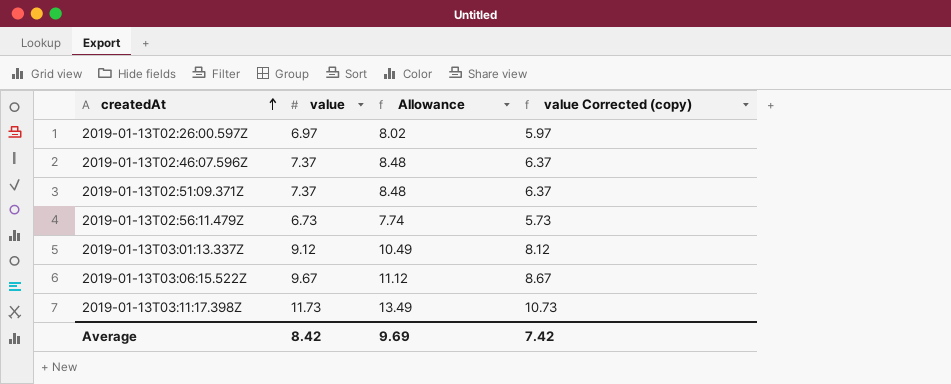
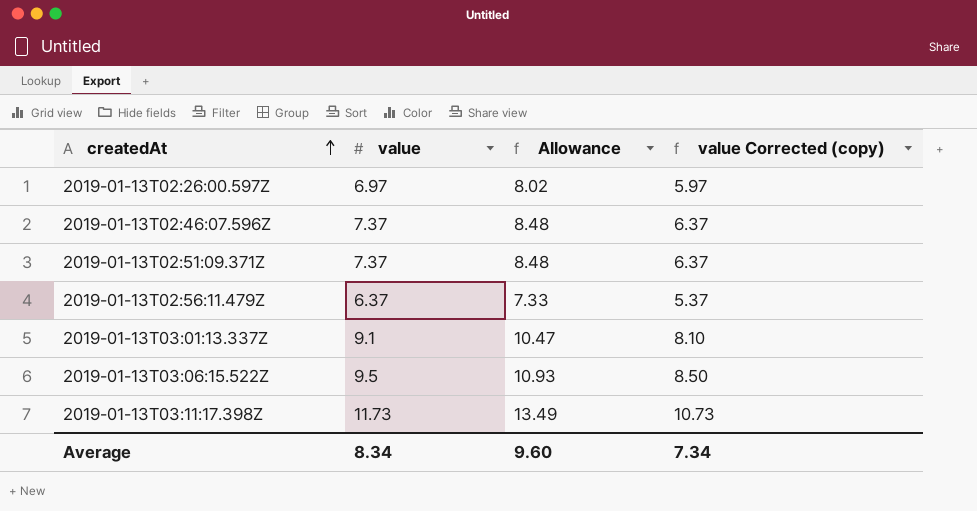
2019-01-13T02:56:11.479Z | value: 6.73 -> 6.37
2019-01-13T02:56:11.479Z | Allowance: 7.74 -> 7.33
2019-01-13T02:56:11.479Z | value Corrected (copy): 5.73 -> 5.37
2019-01-13T03:01:13.337Z | value: 9.12 -> 9.1
2019-01-13T03:01:13.337Z | Allowance: 10.49 -> 10.47
2019-01-13T03:01:13.337Z | value Corrected (copy): 8.12 -> 8.10
2019-01-13T03:06:15.522Z | value: 9.67 -> 9.5
2019-01-13T03:06:15.522Z | Allowance: 11.12 -> 10.93
2019-01-13T03:06:15.522Z | value Corrected (copy): 8.67 -> 8.50
Average | value: 8.42 -> 8.34
Average | Allowance: 9.69 -> 9.60
Average | value Corrected (copy): 7.42 -> 7.34

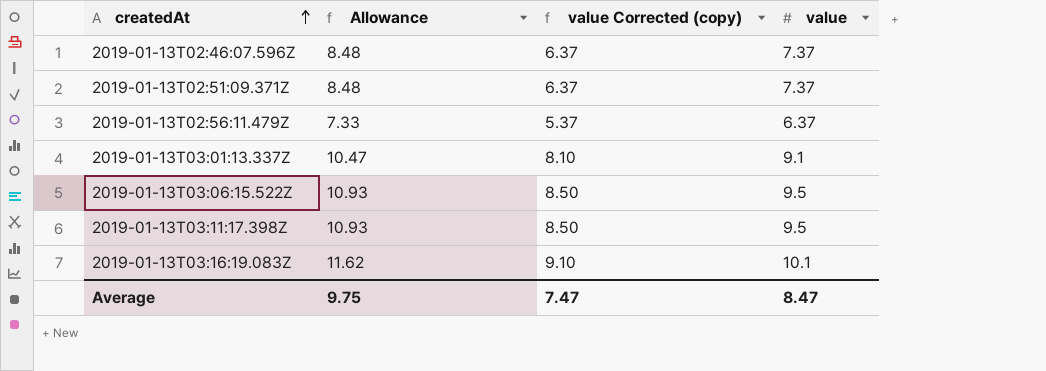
column value | position: 2 -> 4
row 2019-01-13T02:26:00.597Z: 6.97 | 8.02 | 5.97 -> none
2019-01-13T03:11:17.398Z | Allowance: 13.49 -> 10.93
2019-01-13T03:11:17.398Z | value Corrected (copy): 10.73 -> 8.50
2019-01-13T03:11:17.398Z | value: 11.73 -> 9.5
row 2019-01-13T03:16:19.083Z: none -> 11.62 | 9.10 | 10.1
Average | Allowance: 9.60 -> 9.75
Average | value Corrected (copy): 7.34 -> 7.47
Average | value: 8.34 -> 8.47

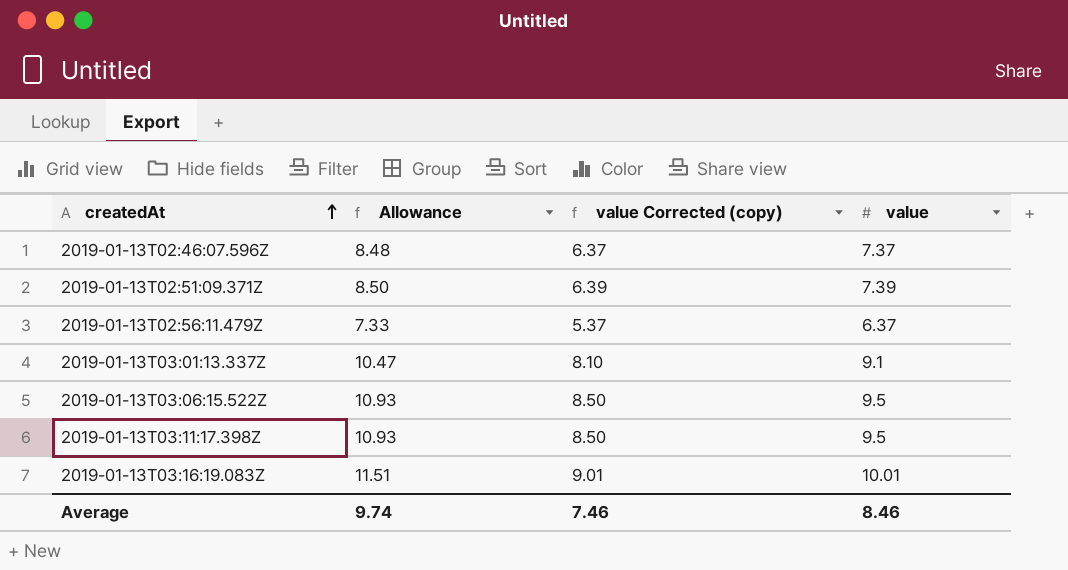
2019-01-13T02:51:09.371Z | Allowance: 8.48 -> 8.50
2019-01-13T02:51:09.371Z | value Corrected (copy): 6.37 -> 6.39
2019-01-13T02:51:09.371Z | value: 7.37 -> 7.39
2019-01-13T03:16:19.083Z | Allowance: 11.62 -> 11.51
2019-01-13T03:16:19.083Z | value Corrected (copy): 9.10 -> 9.01
2019-01-13T03:16:19.083Z | value: 10.1 -> 10.01
Average | Allowance: 9.75 -> 9.74
Average | value Corrected (copy): 7.47 -> 7.46
Average | value: 8.47 -> 8.46

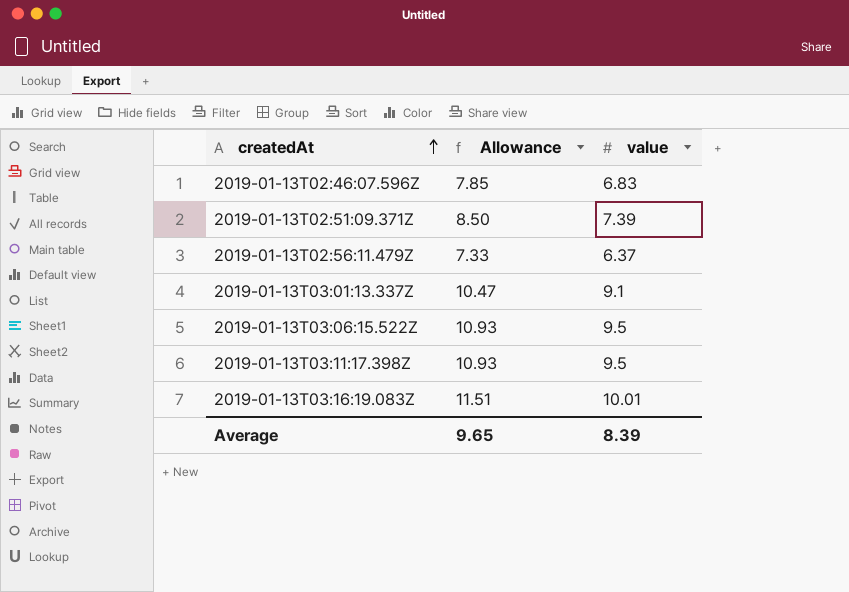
column value Corrected (copy) | formula: [value] - 1 -> none
2019-01-13T02:46:07.596Z | Allowance: 8.48 -> 7.85
2019-01-13T02:46:07.596Z | value: 7.37 -> 6.83
Average | Allowance: 9.74 -> 9.65
Average | value: 8.46 -> 8.39

